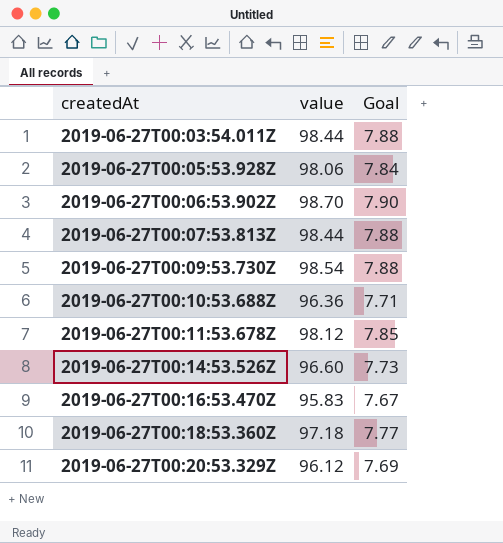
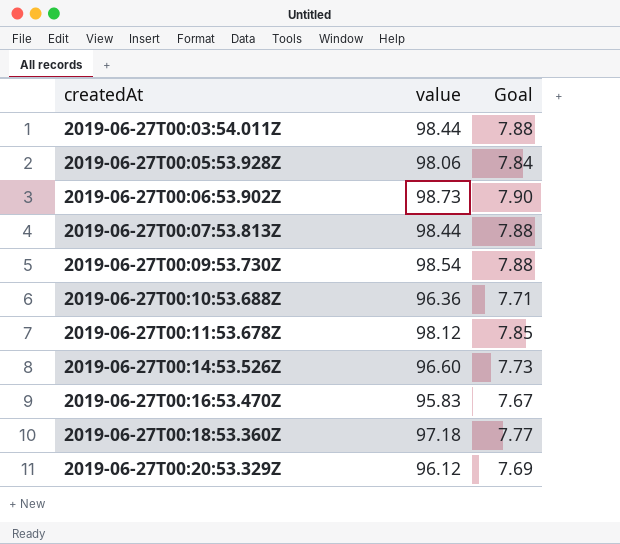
2019-06-27T00:06:53.902Z | value: 98.70 -> 98.73

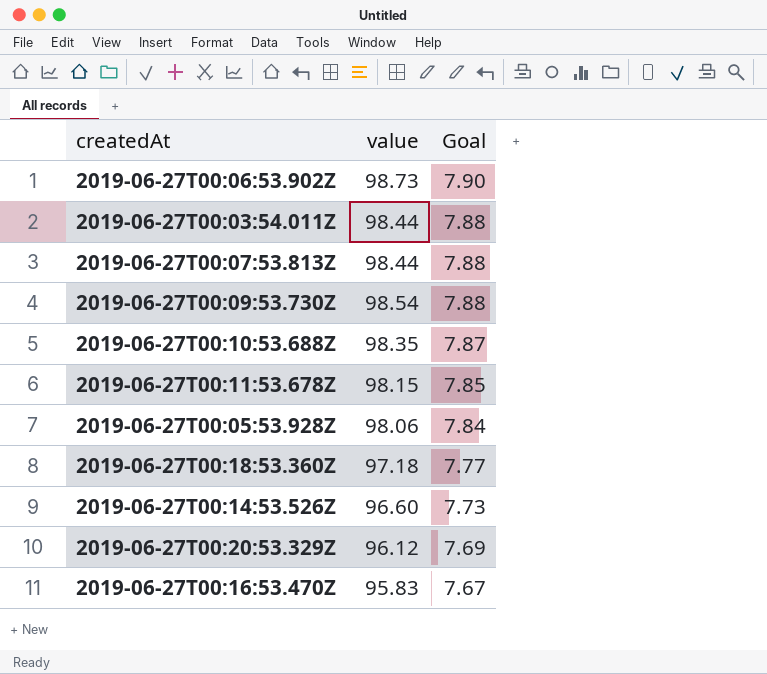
row order: createdAt ascending -> Goal descending
2019-06-27T00:10:53.688Z | value: 96.36 -> 98.35
2019-06-27T00:10:53.688Z | Goal: 7.71 -> 7.87
2019-06-27T00:11:53.678Z | value: 98.12 -> 98.15

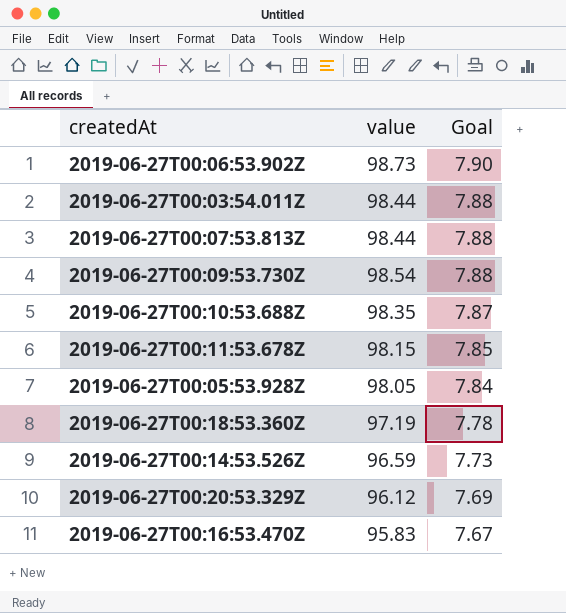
2019-06-27T00:05:53.928Z | value: 98.06 -> 98.05
2019-06-27T00:18:53.360Z | value: 97.18 -> 97.19
2019-06-27T00:18:53.360Z | Goal: 7.77 -> 7.78
2019-06-27T00:14:53.526Z | value: 96.60 -> 96.59

